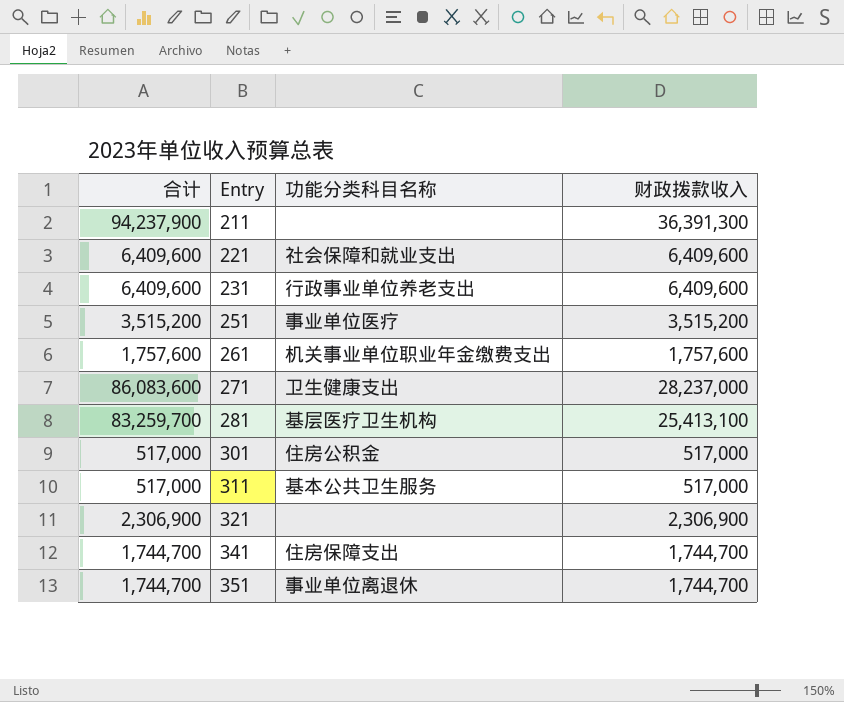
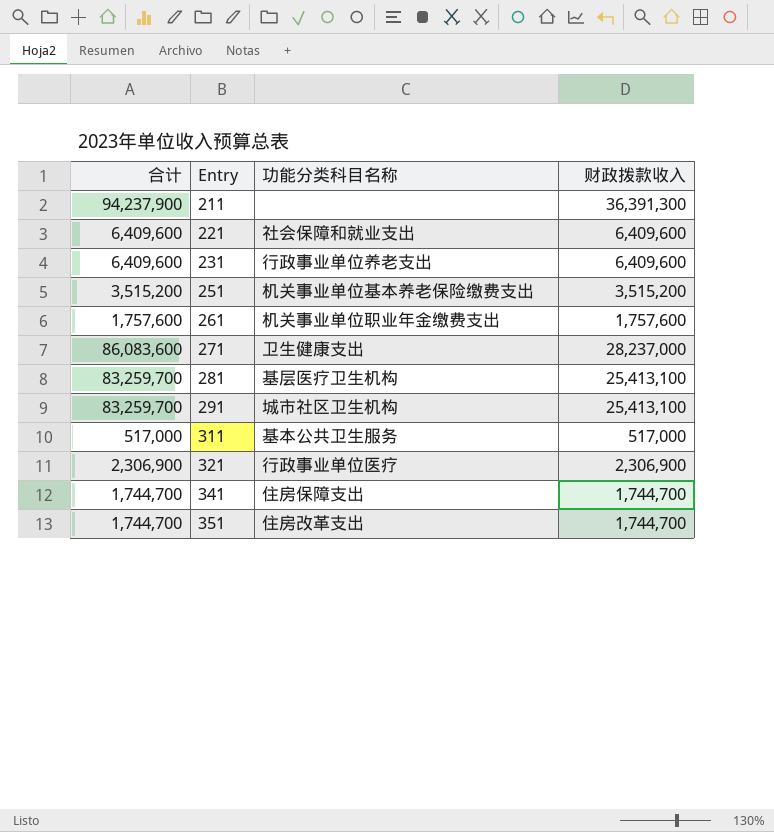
row 301: 517,000 | 住房公积金 | 517,000 -> none
251 | 功能分类科目名称: 事业单位医疗 -> 机关事业单位基本养老保险缴费支出
row 291: none -> 83,259,700 | 城市社区卫生机构 | 25,413,100
321 | 功能分类科目名称: none -> 行政事业单位医疗
351 | 功能分类科目名称: 事业单位离退休 -> 住房改革支出

